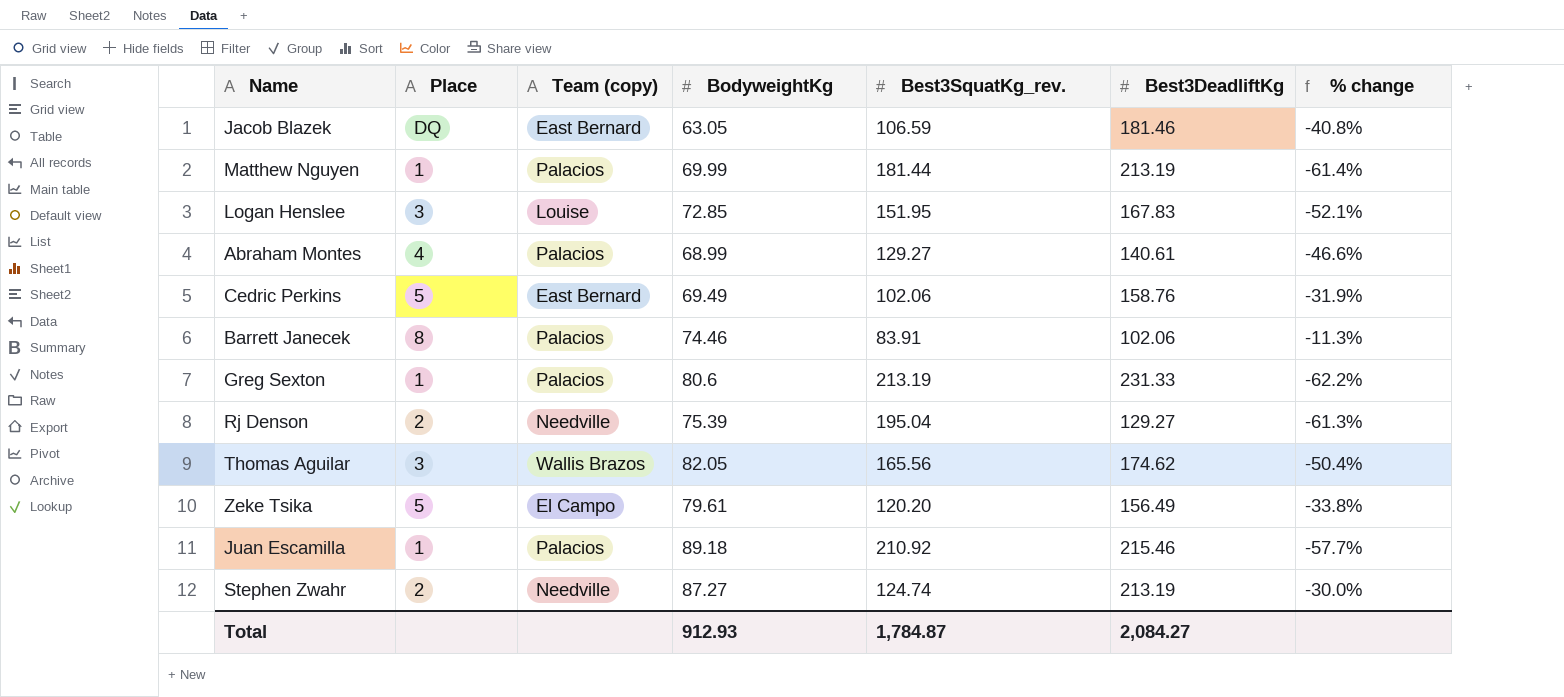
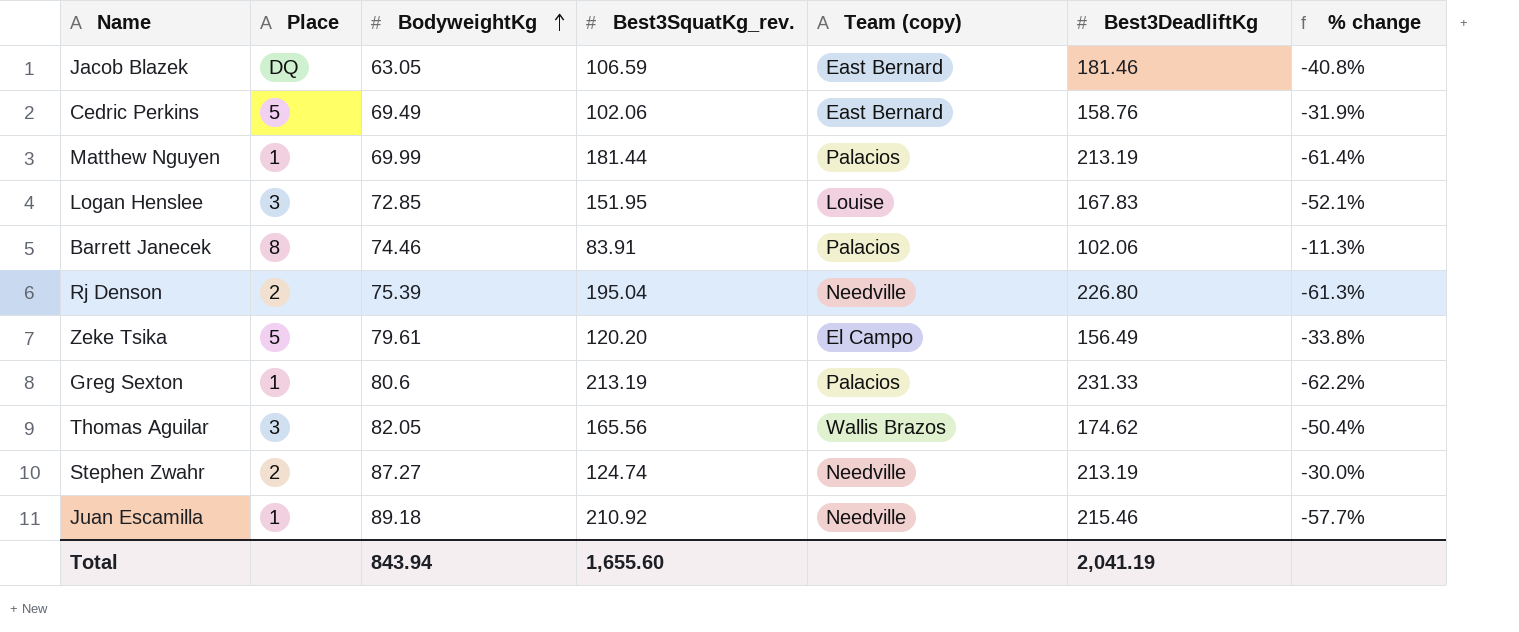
row order: none -> BodyweightKg ascending
column Team (copy) | position: 3 -> 5
row Abraham Montes: 4 | Palacios | 68.99 | 129.27 | 140.61 | -46.6% -> none
Rj Denson | Best3DeadliftKg: 129.27 -> 226.80
Juan Escamilla | Team (copy): Palacios -> Needville
Total | BodyweightKg: 912.93 -> 843.94
Total | Best3SquatKg_rev.: 1,784.87 -> 1,655.60
Total | Best3DeadliftKg: 2,084.27 -> 2,041.19

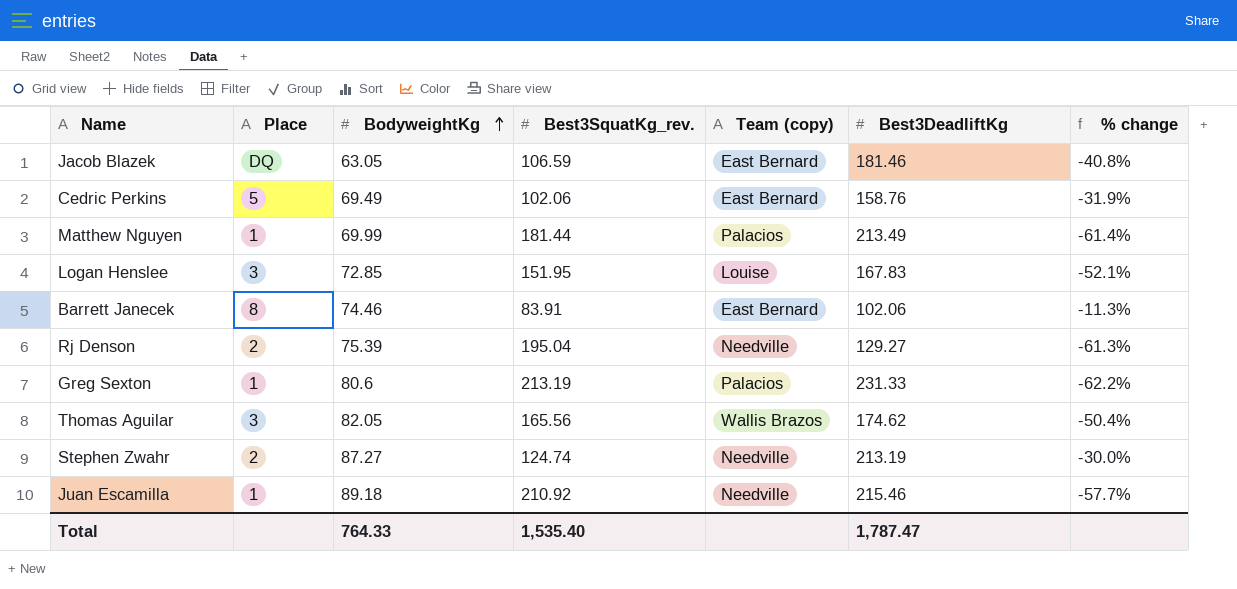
row Zeke Tsika: 5 | 79.61 | 120.20 | El Campo | 156.49 | -33.8% -> none
Matthew Nguyen | Best3DeadliftKg: 213.19 -> 213.49
Barrett Janecek | Team (copy): Palacios -> East Bernard
Rj Denson | Best3DeadliftKg: 226.80 -> 129.27
Total | BodyweightKg: 843.94 -> 764.33
Total | Best3SquatKg_rev.: 1,655.60 -> 1,535.40
Total | Best3DeadliftKg: 2,041.19 -> 1,787.47

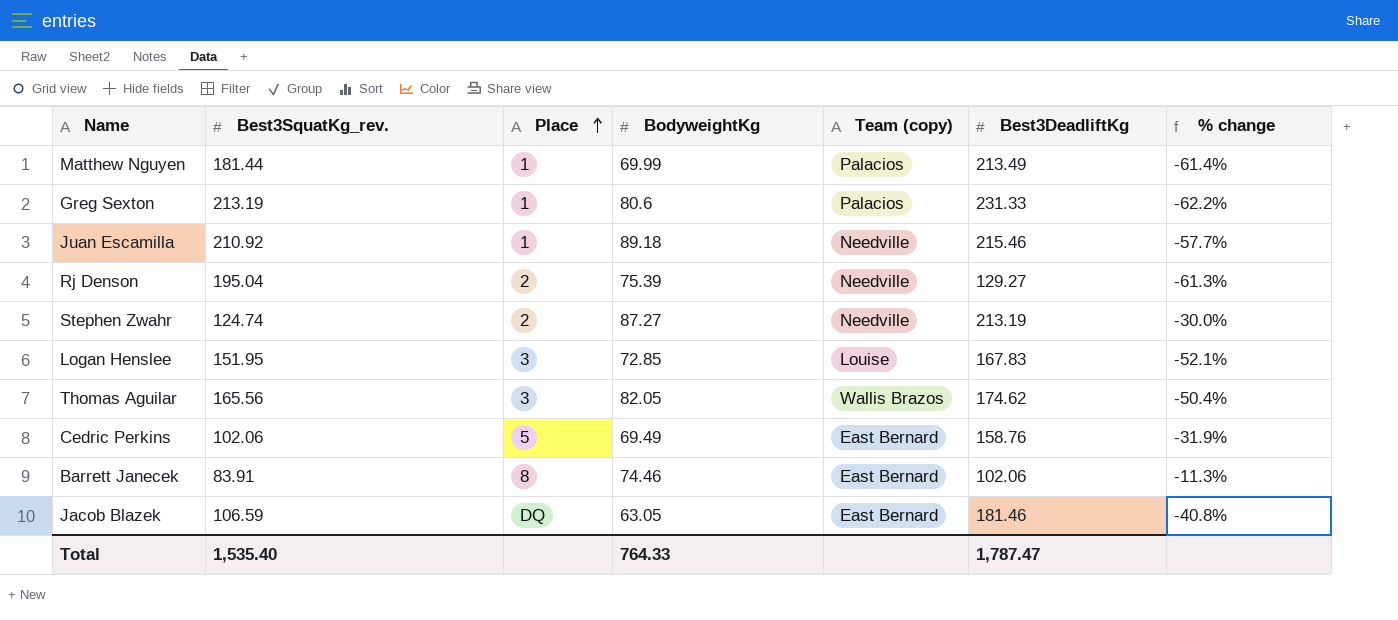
row order: BodyweightKg ascending -> Place ascending
column Best3SquatKg_rev. | position: 4 -> 2

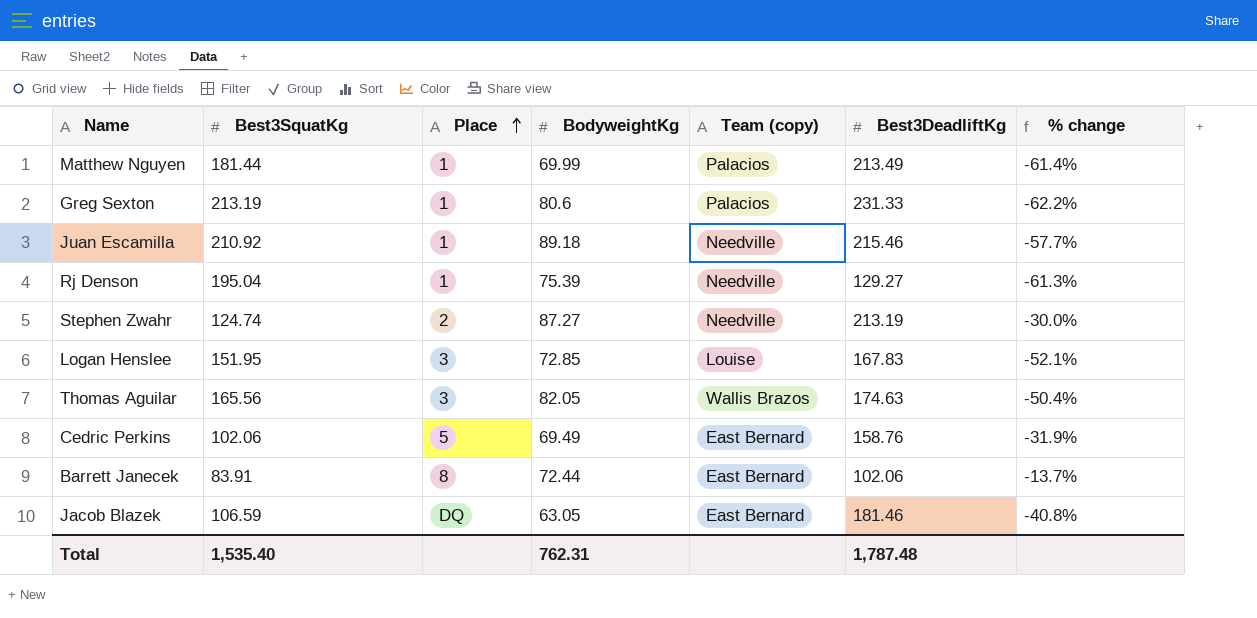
column name: Best3SquatKg_rev. -> Best3SquatKg
Rj Denson | Place: 2 -> 1
Thomas Aguilar | Best3DeadliftKg: 174.62 -> 174.63
Barrett Janecek | BodyweightKg: 74.46 -> 72.44
Barrett Janecek | % change: -11.3% -> -13.7%
Total | BodyweightKg: 764.33 -> 762.31
Total | Best3DeadliftKg: 1,787.47 -> 1,787.48

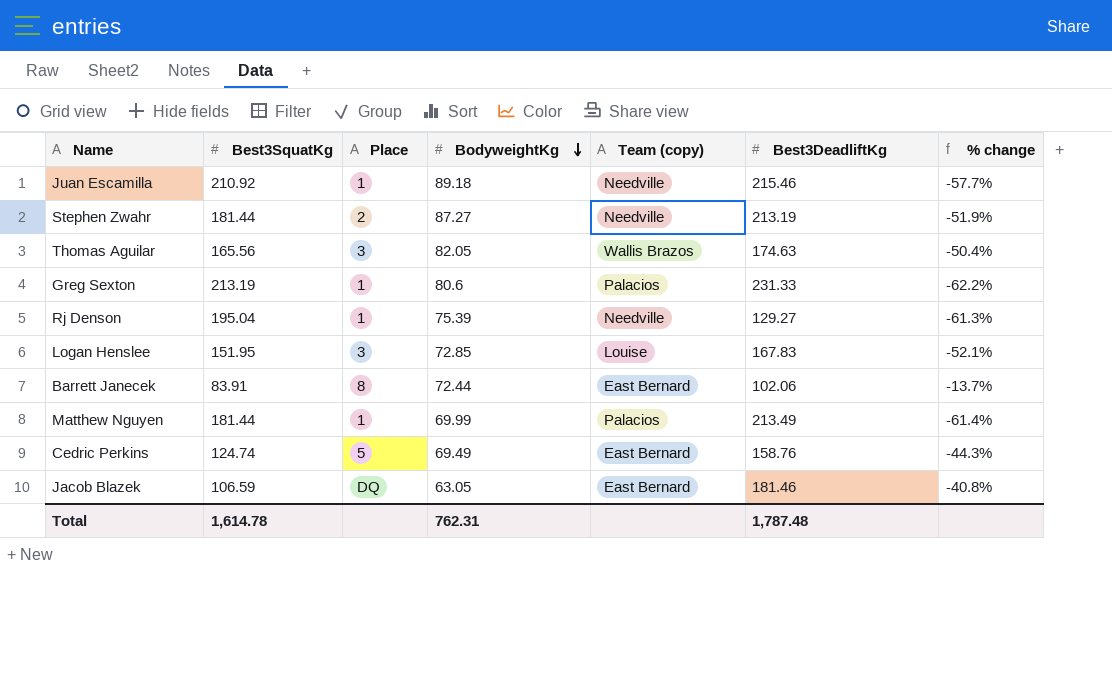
row order: Place ascending -> BodyweightKg descending
Stephen Zwahr | Best3SquatKg: 124.74 -> 181.44
Stephen Zwahr | % change: -30.0% -> -51.9%
Cedric Perkins | Best3SquatKg: 102.06 -> 124.74
Cedric Perkins | % change: -31.9% -> -44.3%
Total | Best3SquatKg: 1,535.40 -> 1,614.78

